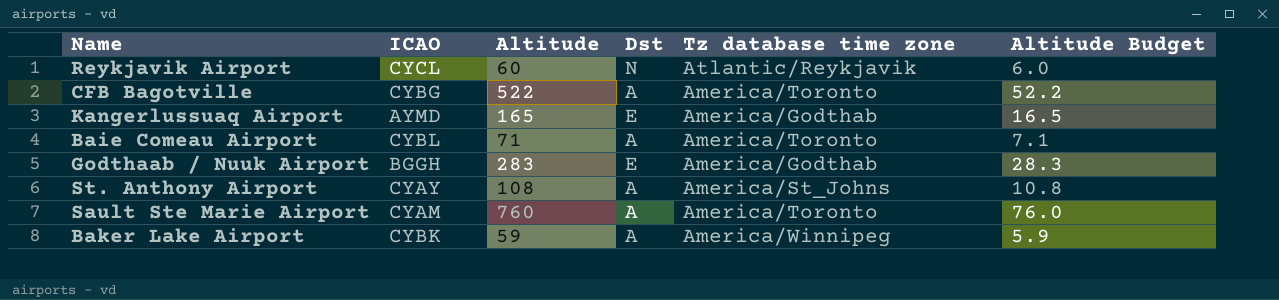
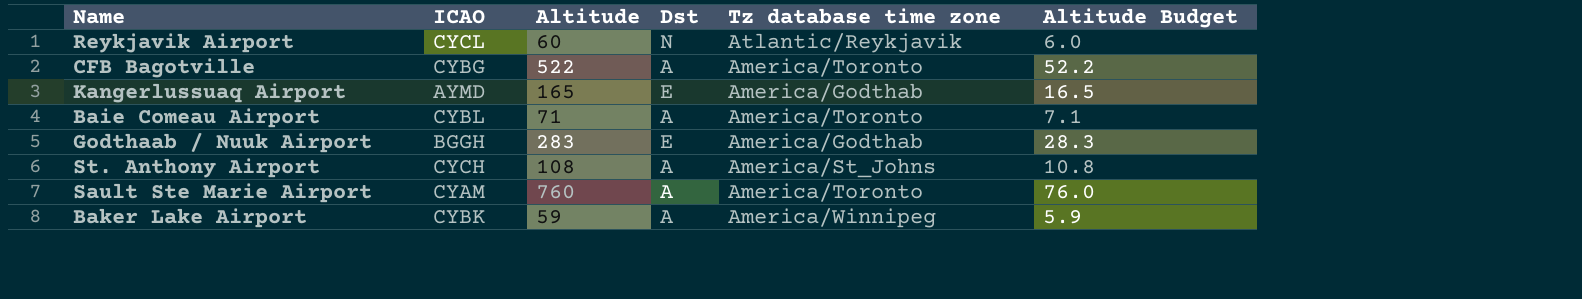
St. Anthony Airport | ICAO: CYAY -> CYCH

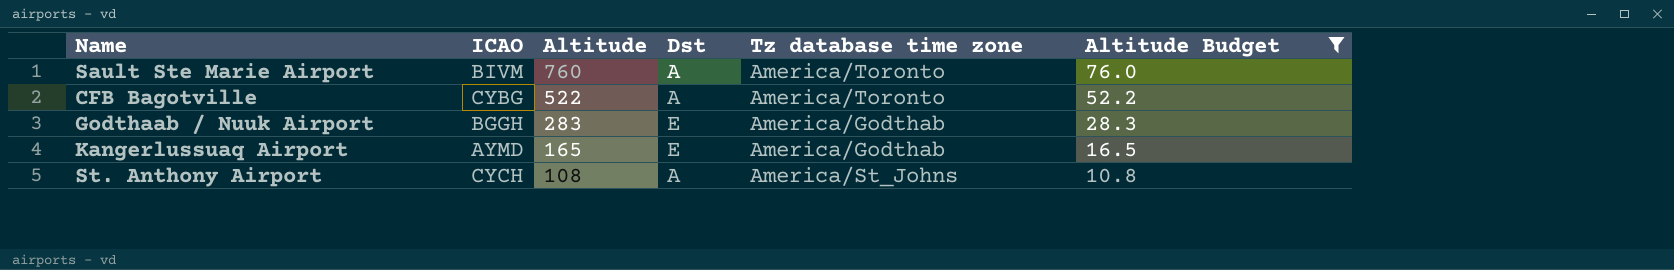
filter: none -> Altitude Budget >= 10.8
row order: none -> Altitude descending
Sault Ste Marie Airport | ICAO: CYAM -> BIVM

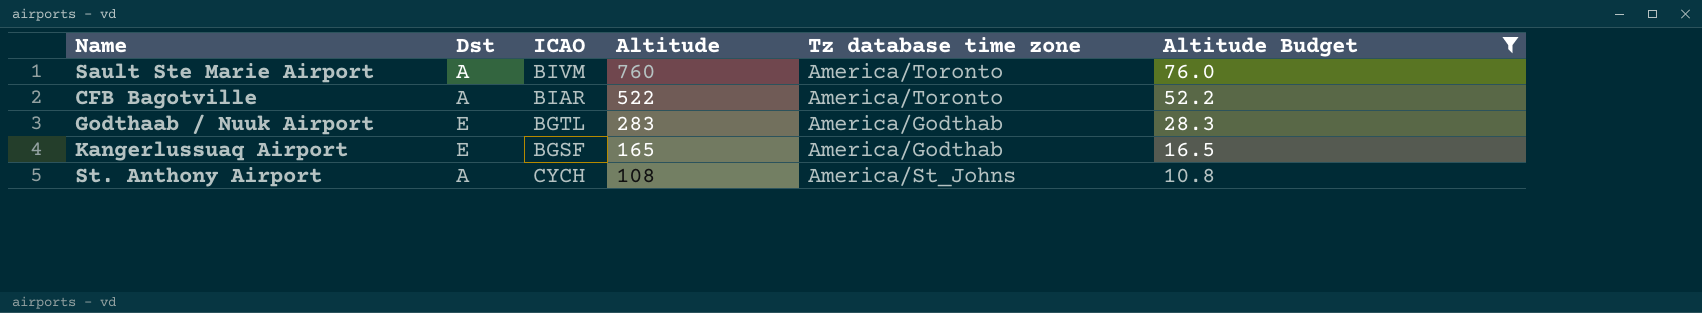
column Dst | position: 4 -> 2
CFB Bagotville | ICAO: CYBG -> BIAR
Godthaab / Nuuk Airport | ICAO: BGGH -> BGTL
Kangerlussuaq Airport | ICAO: AYMD -> BGSF

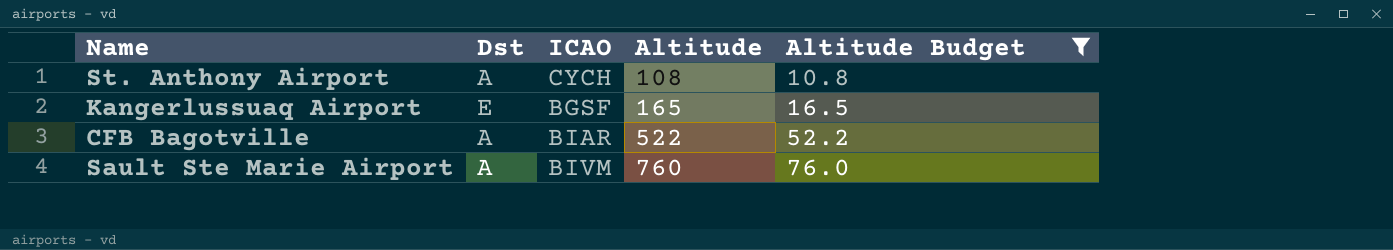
row order: Altitude descending -> Altitude ascending
column Tz database time zone | position: 5 -> none
row Godthaab / Nuuk Airport: E | BGTL | 283 | America/Godthab | 28.3 -> none

